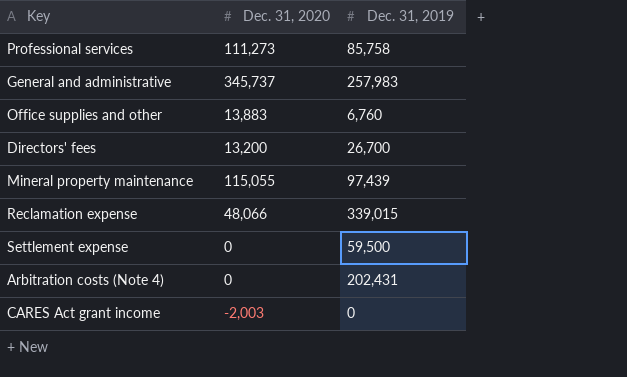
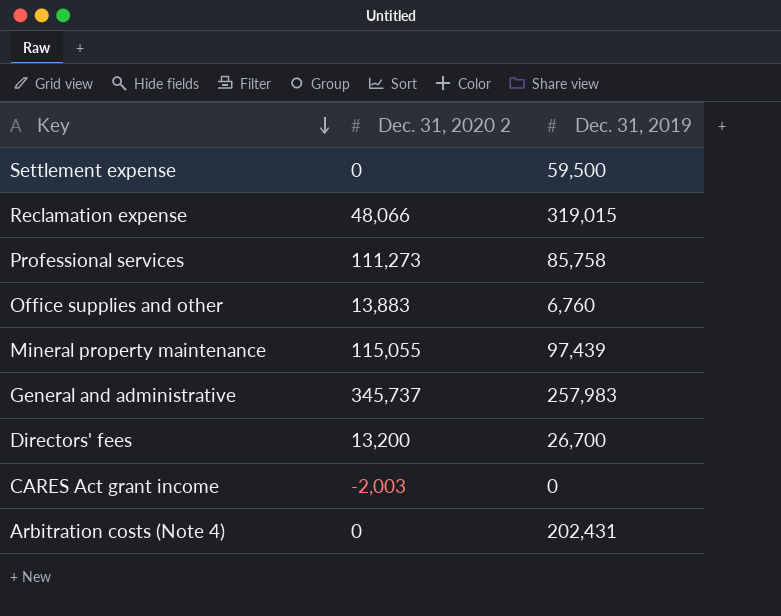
row order: none -> Key descending
column name: Dec. 31, 2020 -> Dec. 31, 2020 2
Reclamation expense | Dec. 31, 2019: 339,015 -> 319,015

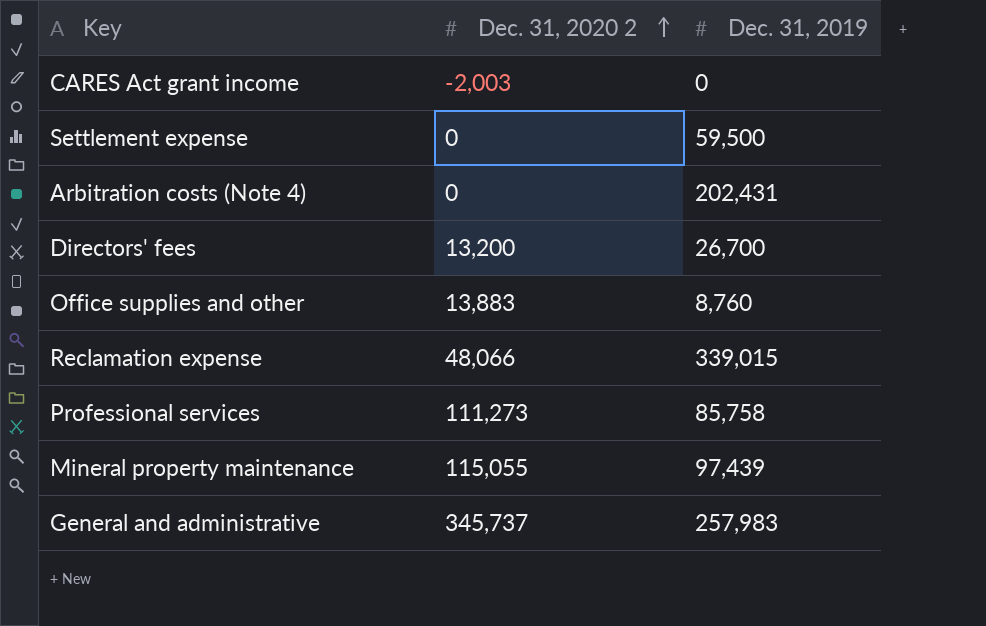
row order: Key descending -> Dec. 31, 2020 2 ascending
Office supplies and other | Dec. 31, 2019: 6,760 -> 8,760
Reclamation expense | Dec. 31, 2019: 319,015 -> 339,015

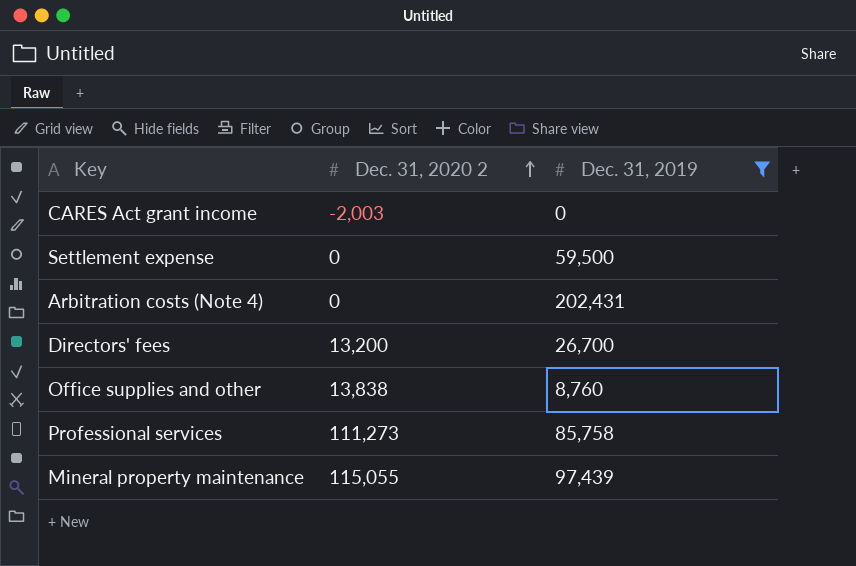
filter: none -> Dec. 31, 2019 <= 202,431
Office supplies and other | Dec. 31, 2020 2: 13,883 -> 13,838

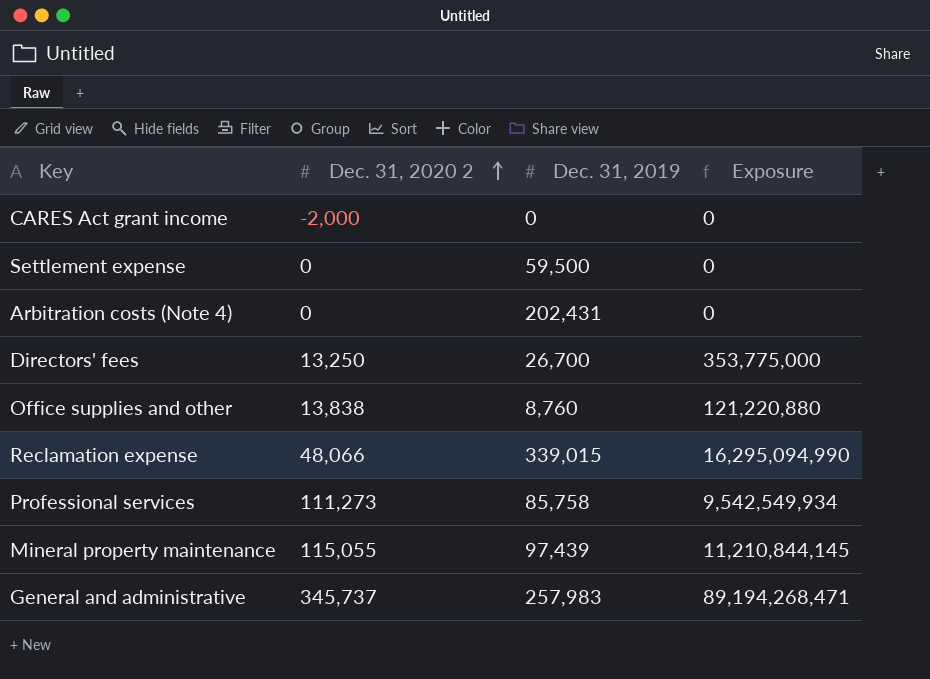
filter: Dec. 31, 2019 <= 202,431 -> none
column Exposure | formula: none -> [Dec. 31, 2020 2] * [Dec. 31, 2019]
CARES Act grant income | Dec. 31, 2020 2: -2,003 -> -2,000
Directors' fees | Dec. 31, 2020 2: 13,200 -> 13,250

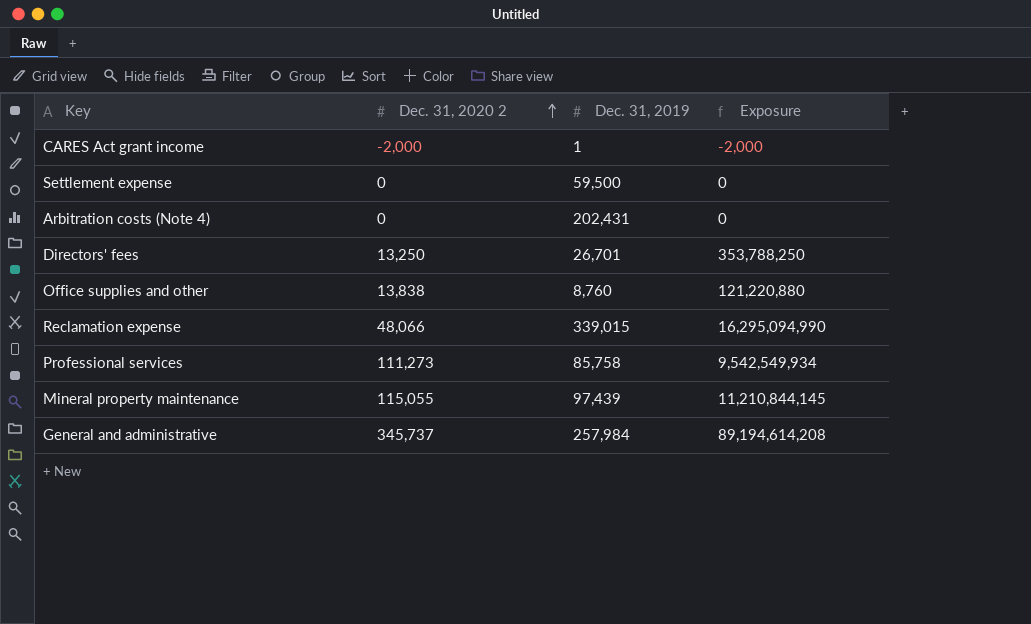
CARES Act grant income | Dec. 31, 2019: 0 -> 1
CARES Act grant income | Exposure: 0 -> -2,000
Directors' fees | Dec. 31, 2019: 26,700 -> 26,701
Directors' fees | Exposure: 353,775,000 -> 353,788,250
General and administrative | Dec. 31, 2019: 257,983 -> 257,984
General and administrative | Exposure: 89,194,268,471 -> 89,194,614,208

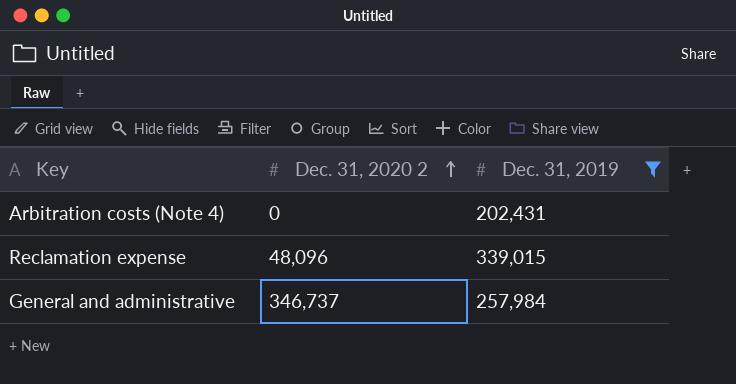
filter: none -> Dec. 31, 2019 >= 202,431
column Exposure | formula: [Dec. 31, 2020 2] * [Dec. 31, 2019] -> none
Reclamation expense | Dec. 31, 2020 2: 48,066 -> 48,096
General and administrative | Dec. 31, 2020 2: 345,737 -> 346,737

